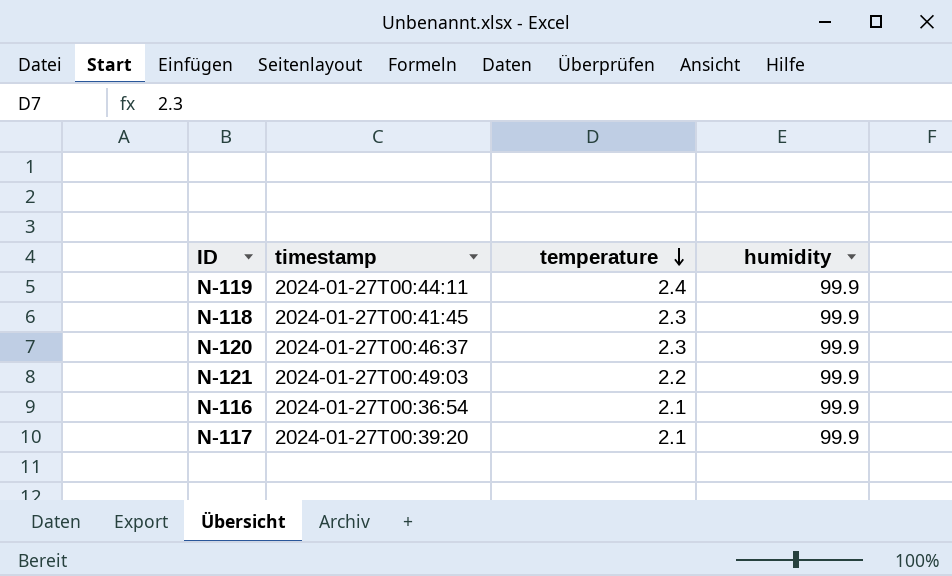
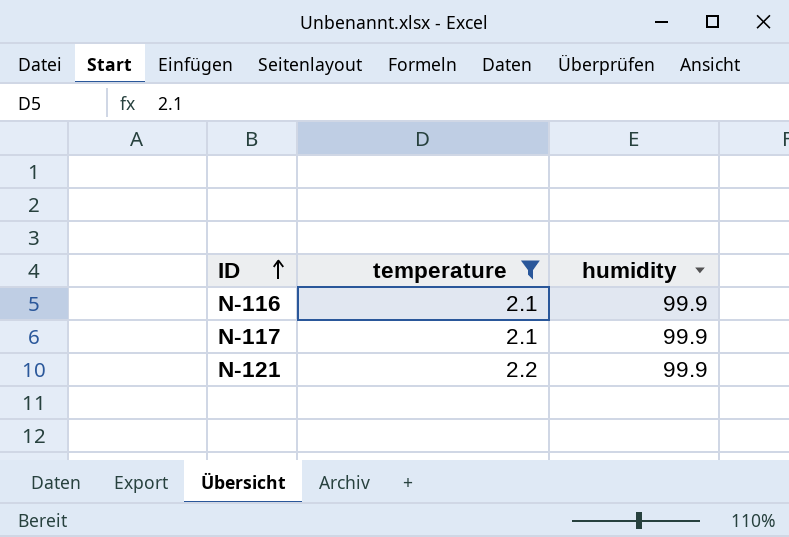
filter: none -> temperature <= 2.2
row order: temperature descending -> ID ascending
column timestamp | position: 2 -> none

